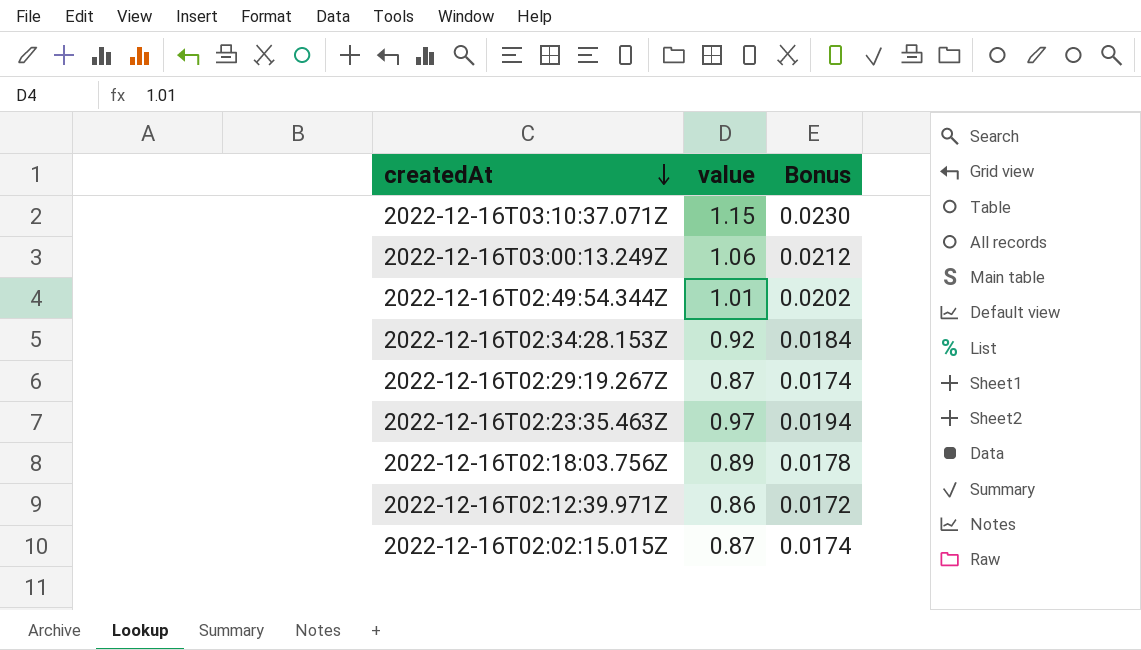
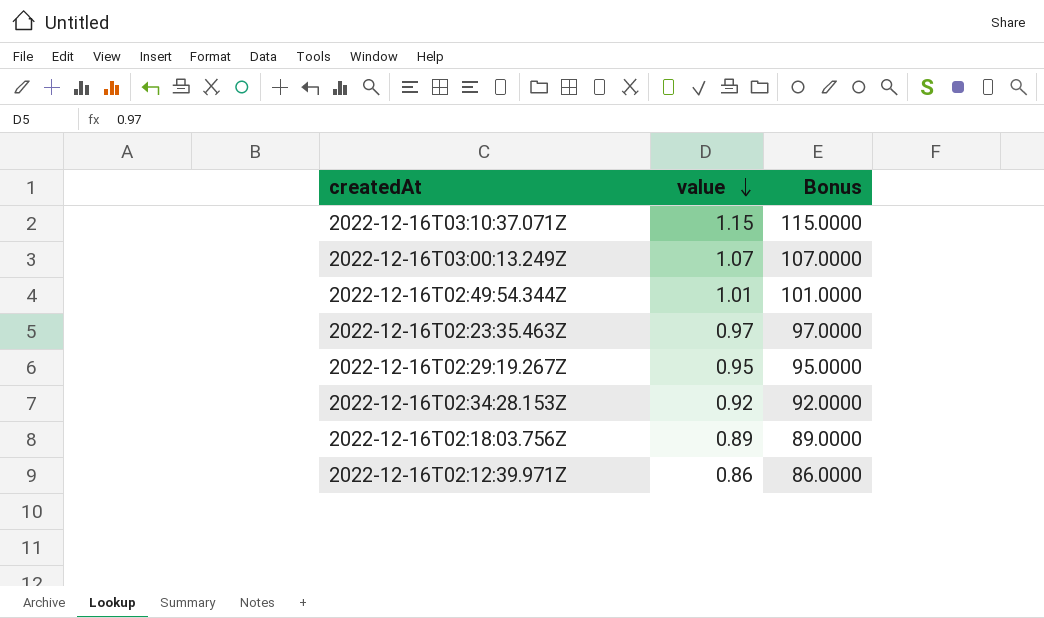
row order: createdAt descending -> value descending
column Bonus | formula: [value] * 0.02 -> [value] * 100
row 2022-12-16T02:02:15.015Z: 0.87 | 0.0174 -> none
2022-12-16T03:00:13.249Z | value: 1.06 -> 1.07
2022-12-16T02:29:19.267Z | value: 0.87 -> 0.95

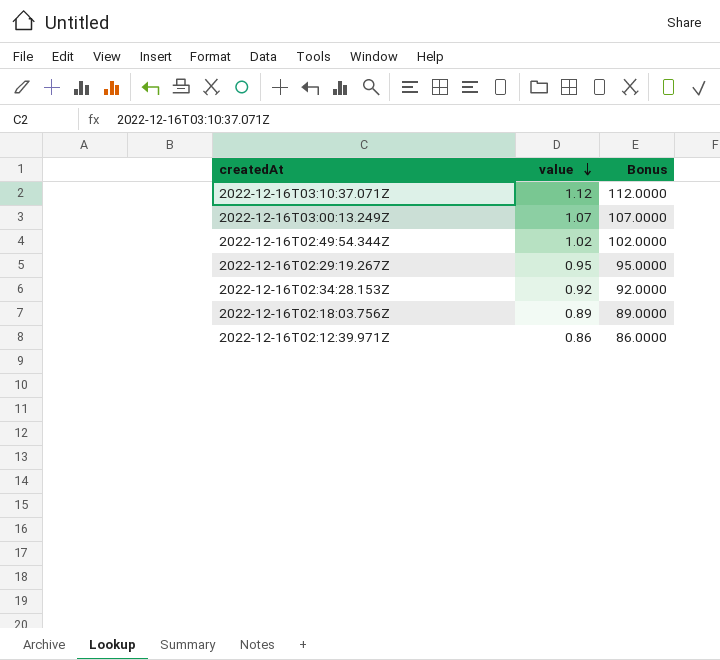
row 2022-12-16T02:23:35.463Z: 0.97 | 97.0000 -> none
2022-12-16T03:10:37.071Z | value: 1.15 -> 1.12
2022-12-16T03:10:37.071Z | Bonus: 115.0000 -> 112.0000
2022-12-16T02:49:54.344Z | value: 1.01 -> 1.02
2022-12-16T02:49:54.344Z | Bonus: 101.0000 -> 102.0000

